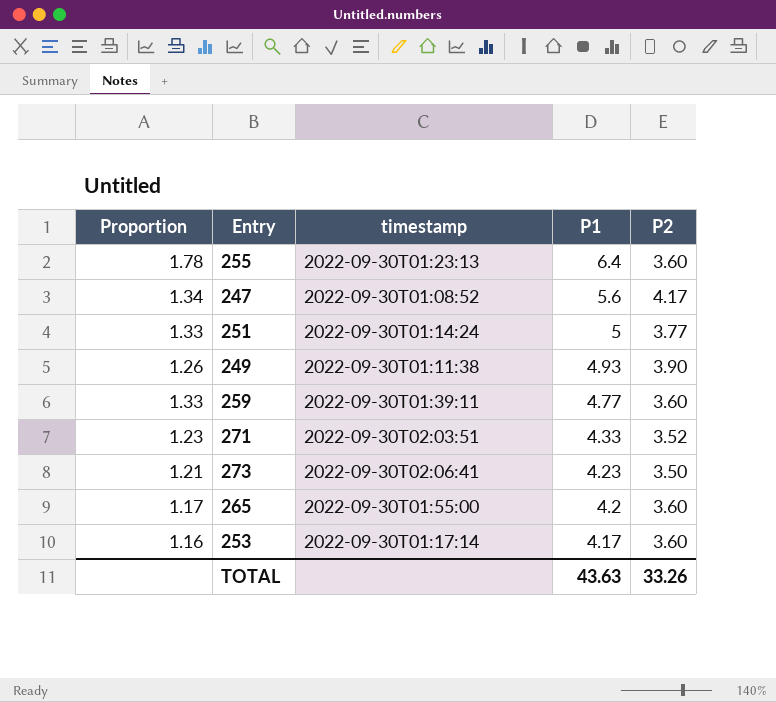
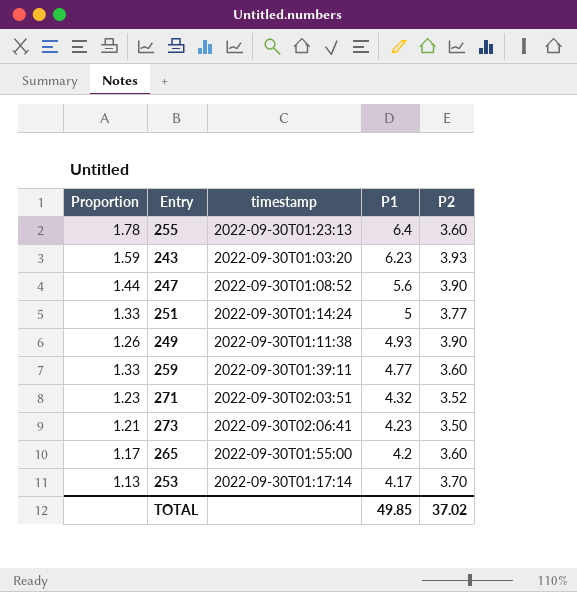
row 243: none -> 1.59 | 2022-09-30T01:03:20 | 6.23 | 3.93
247 | Proportion: 1.34 -> 1.44
247 | P2: 4.17 -> 3.90
271 | P1: 4.33 -> 4.32
253 | Proportion: 1.16 -> 1.13
253 | P2: 3.60 -> 3.70
TOTAL | P1: 43.63 -> 49.85
TOTAL | P2: 33.26 -> 37.02

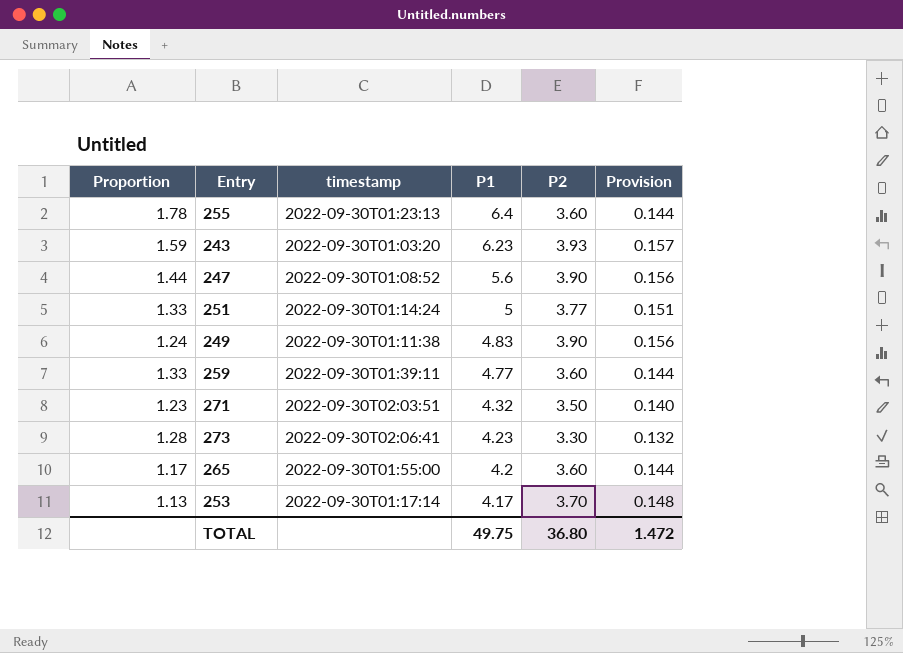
column Provision | formula: none -> [P2] * 0.04
249 | Proportion: 1.26 -> 1.24
249 | P1: 4.93 -> 4.83
271 | P2: 3.52 -> 3.50
273 | Proportion: 1.21 -> 1.28
273 | P2: 3.50 -> 3.30
TOTAL | P1: 49.85 -> 49.75
TOTAL | P2: 37.02 -> 36.80

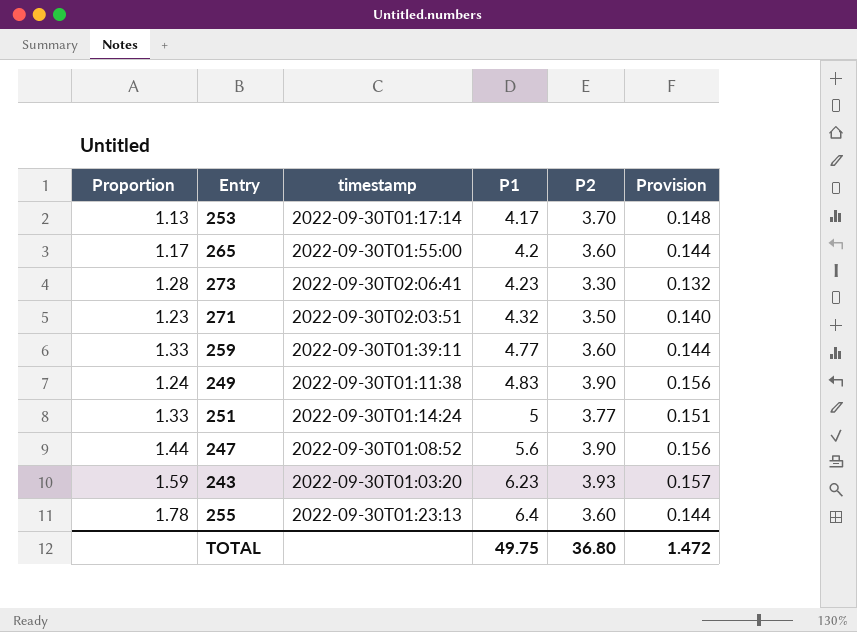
row order: P1 descending -> P1 ascending

